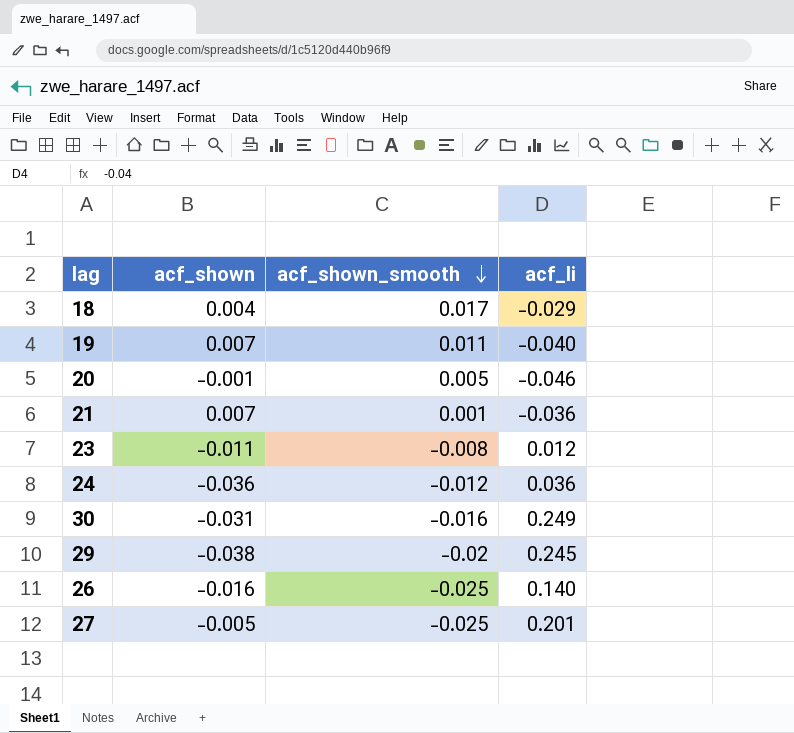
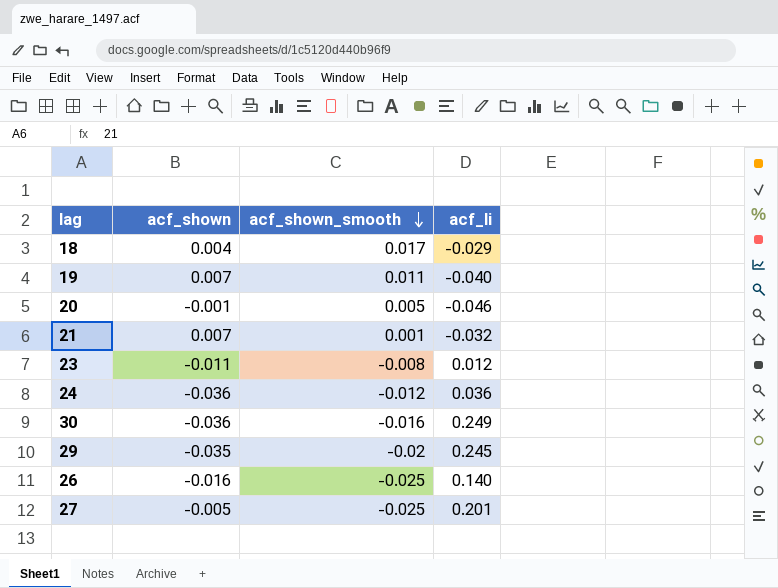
21 | acf_li: -0.036 -> -0.032
30 | acf_shown: -0.031 -> -0.036
29 | acf_shown: -0.038 -> -0.035

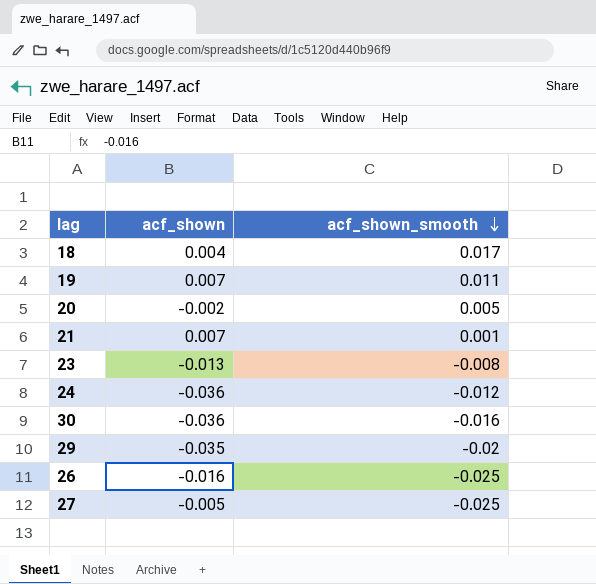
column acf_li | position: 4 -> none
20 | acf_shown: -0.001 -> -0.002
23 | acf_shown: -0.011 -> -0.013

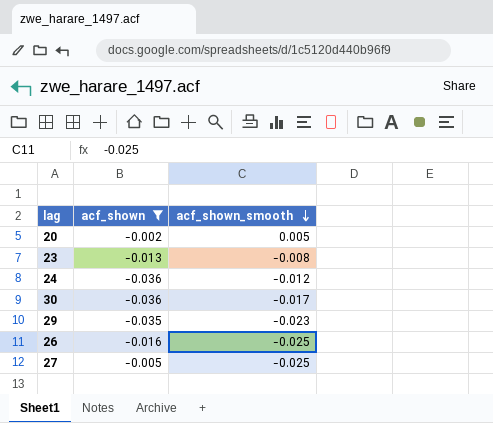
filter: none -> acf_shown <= -0.002
30 | acf_shown_smooth: -0.016 -> -0.017
29 | acf_shown_smooth: -0.02 -> -0.023

